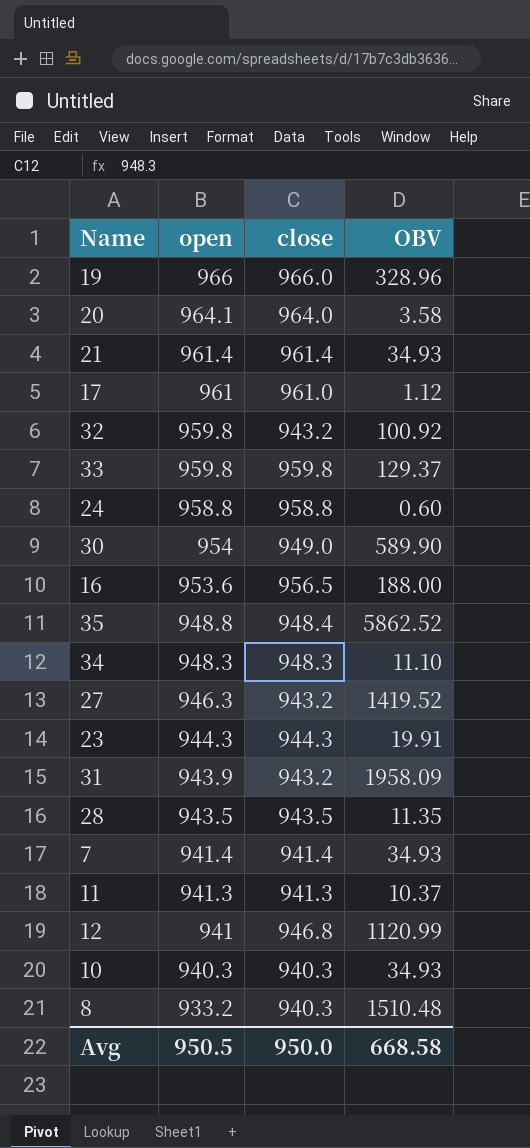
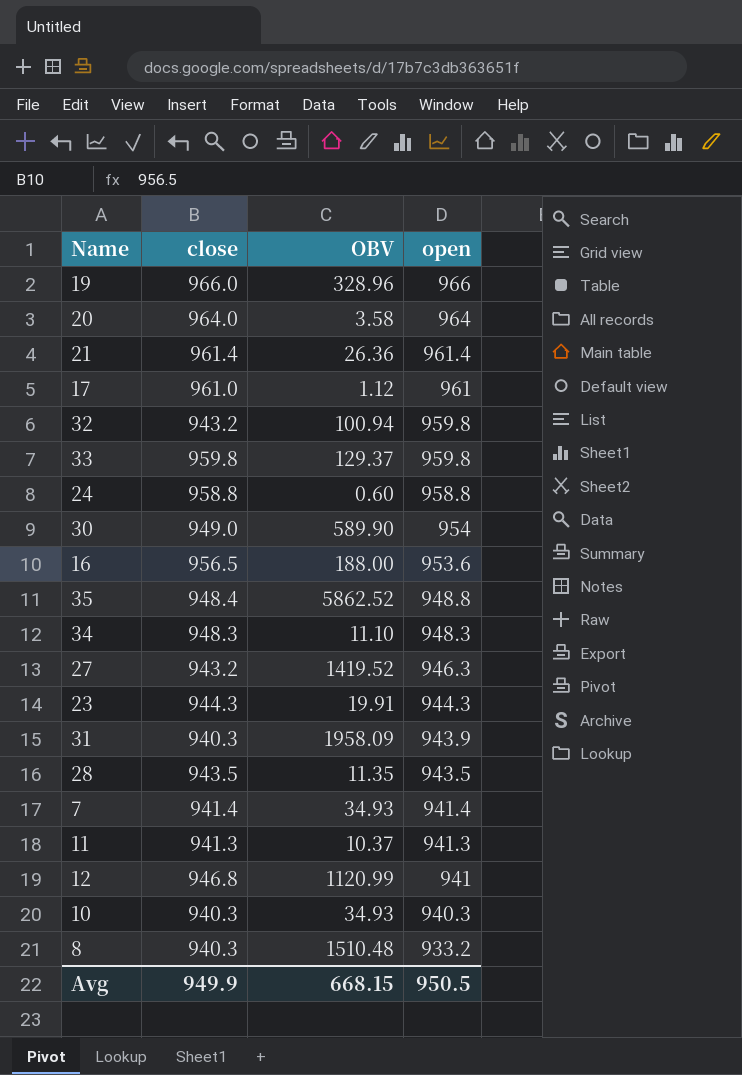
column open | position: 2 -> 4
20 | open: 964.1 -> 964
21 | OBV: 34.93 -> 26.36
32 | OBV: 100.92 -> 100.94
31 | close: 943.2 -> 940.3
Avg | close: 950.0 -> 949.9
Avg | OBV: 668.58 -> 668.15

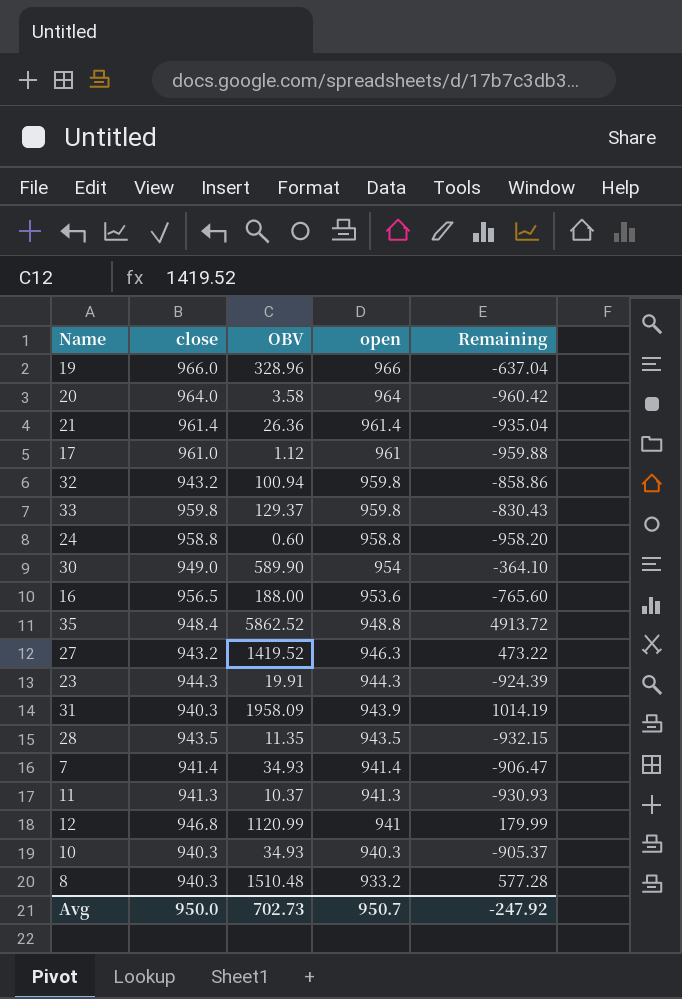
column Remaining | formula: none -> [OBV] - [open]
row 34: 948.3 | 11.10 | 948.3 -> none
Avg | close: 949.9 -> 950.0
Avg | OBV: 668.15 -> 702.73
Avg | open: 950.5 -> 950.7

